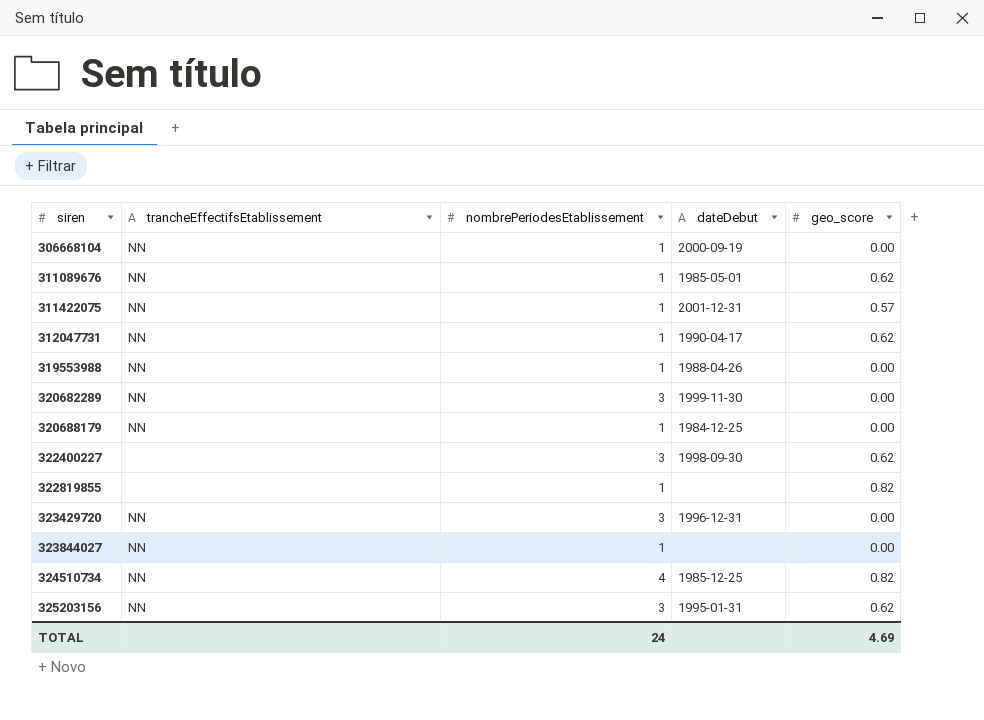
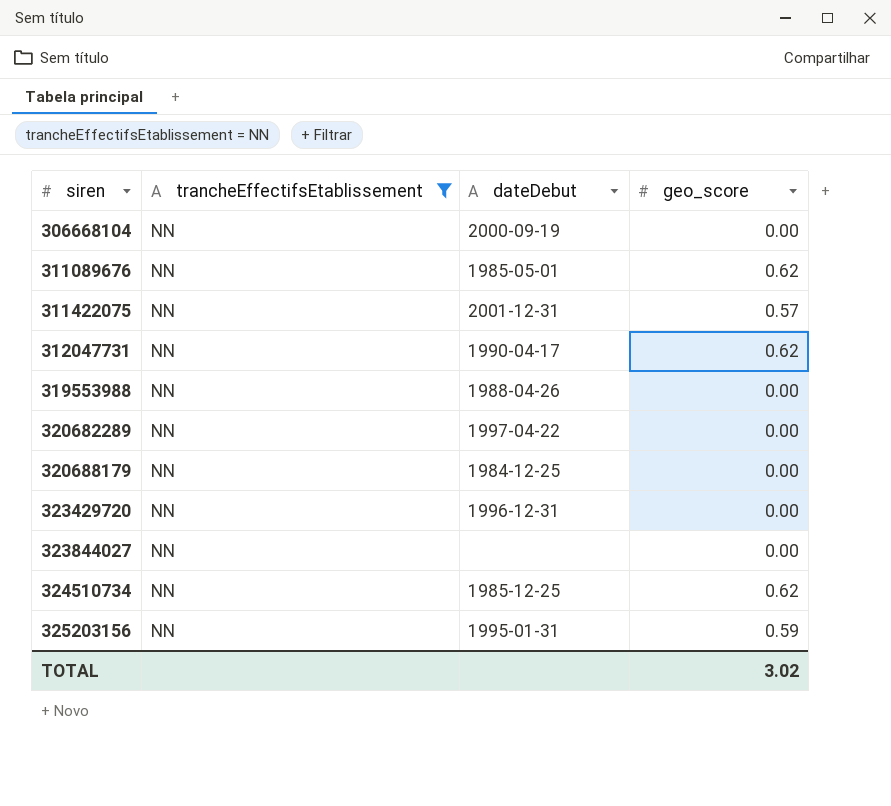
filter: none -> trancheEffectifsEtablissement = NN
column nombrePeriodesEtablissement | position: 3 -> none
320682289 | dateDebut: 1999-11-30 -> 1997-04-22
324510734 | geo_score: 0.82 -> 0.62
325203156 | geo_score: 0.62 -> 0.59
TOTAL | geo_score: 4.69 -> 3.02

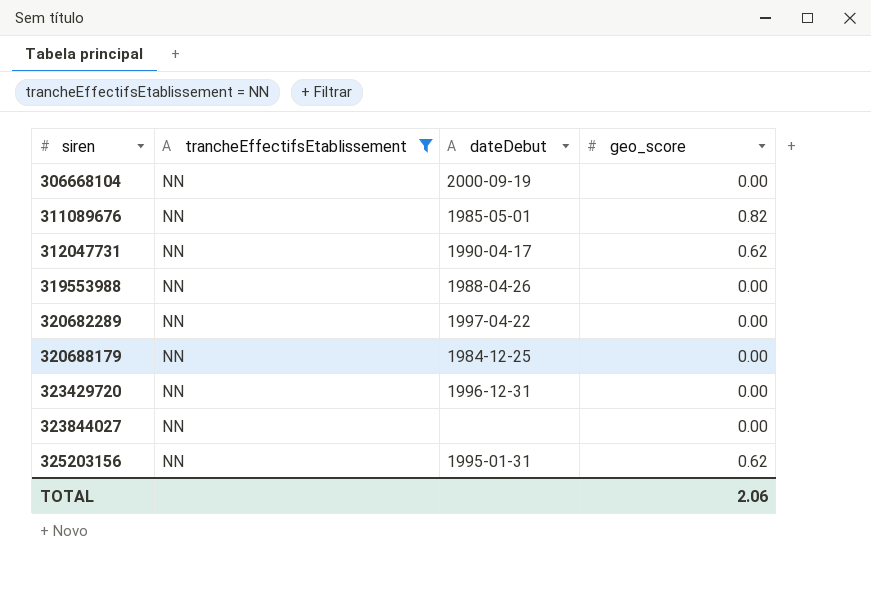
row 311422075: NN | 2001-12-31 | 0.57 -> none
row 324510734: NN | 1985-12-25 | 0.62 -> none
311089676 | geo_score: 0.62 -> 0.82
325203156 | geo_score: 0.59 -> 0.62
TOTAL | geo_score: 3.02 -> 2.06

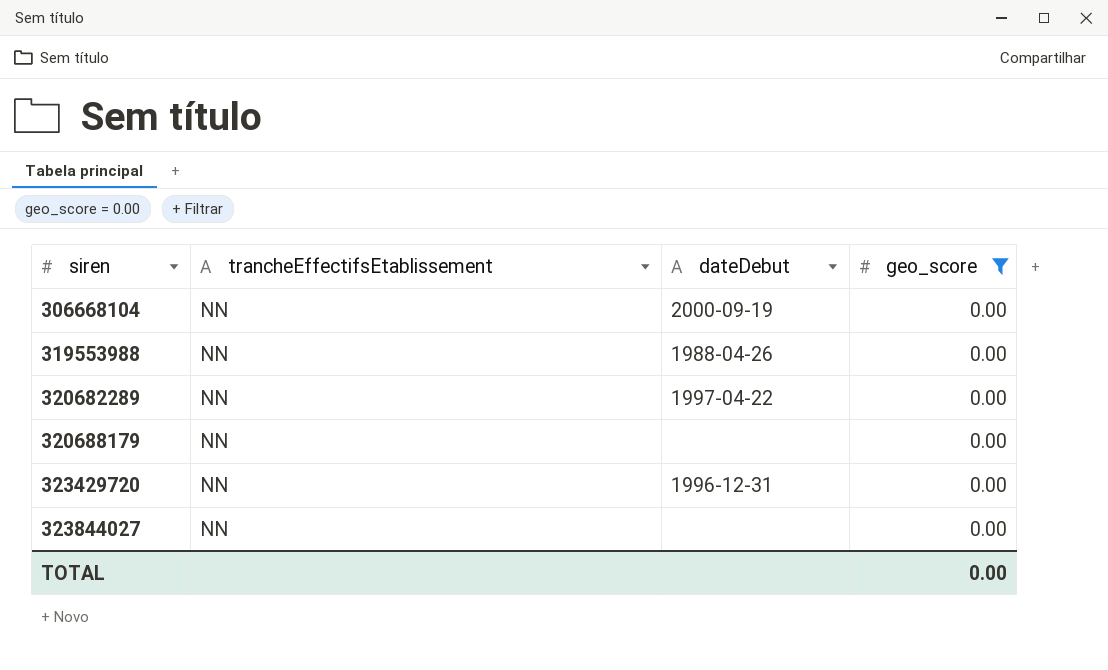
filter: trancheEffectifsEtablissement = NN -> geo_score = 0.00
320688179 | dateDebut: 1984-12-25 -> none
TOTAL | geo_score: 2.06 -> 0.00

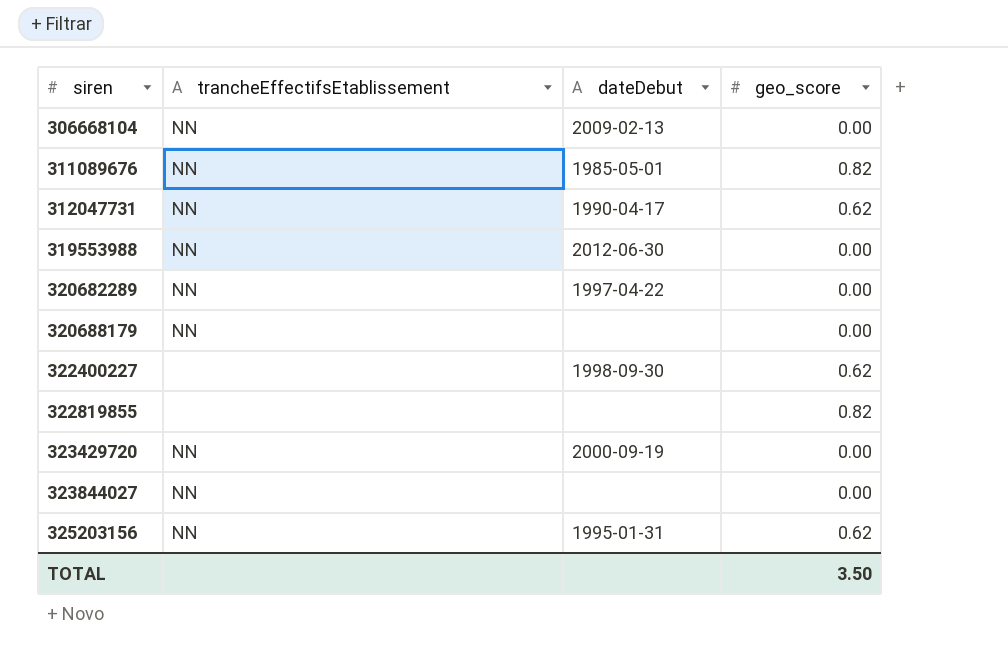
filter: geo_score = 0.00 -> none
306668104 | dateDebut: 2000-09-19 -> 2009-02-13
319553988 | dateDebut: 1988-04-26 -> 2012-06-30
323429720 | dateDebut: 1996-12-31 -> 2000-09-19
TOTAL | geo_score: 0.00 -> 3.50

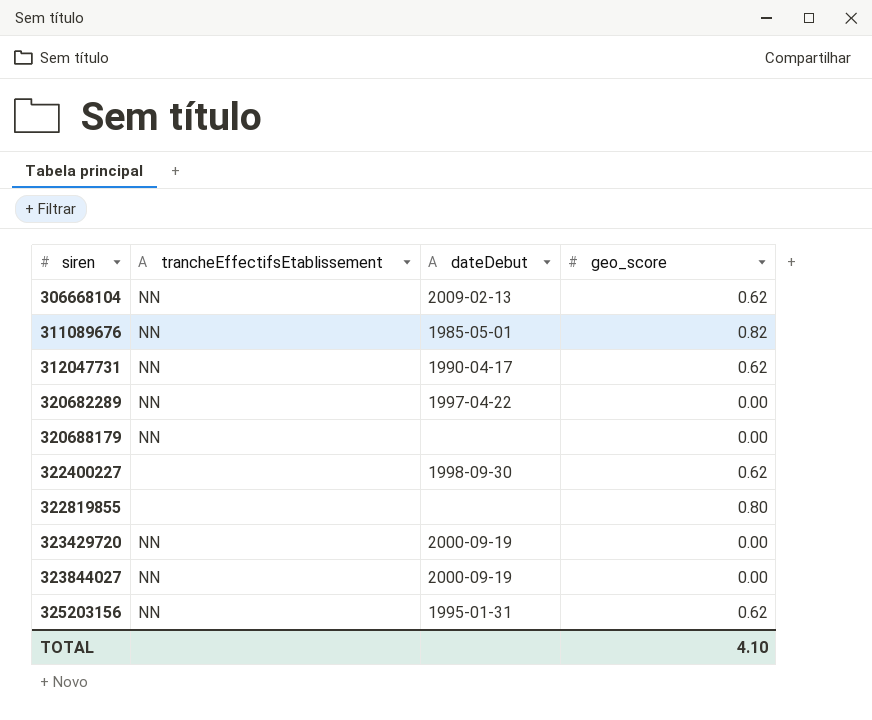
row 319553988: NN | 2012-06-30 | 0.00 -> none
306668104 | geo_score: 0.00 -> 0.62
322819855 | geo_score: 0.82 -> 0.80
323844027 | dateDebut: none -> 2000-09-19
TOTAL | geo_score: 3.50 -> 4.10

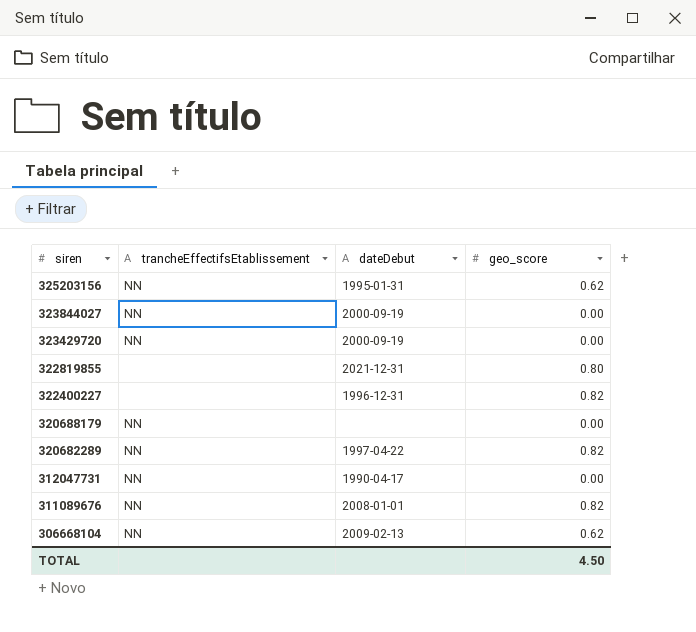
row order: siren ascending -> siren descending
322819855 | dateDebut: none -> 2021-12-31
322400227 | dateDebut: 1998-09-30 -> 1996-12-31
322400227 | geo_score: 0.62 -> 0.82
320682289 | geo_score: 0.00 -> 0.82
312047731 | geo_score: 0.62 -> 0.00
311089676 | dateDebut: 1985-05-01 -> 2008-01-01
TOTAL | geo_score: 4.10 -> 4.50

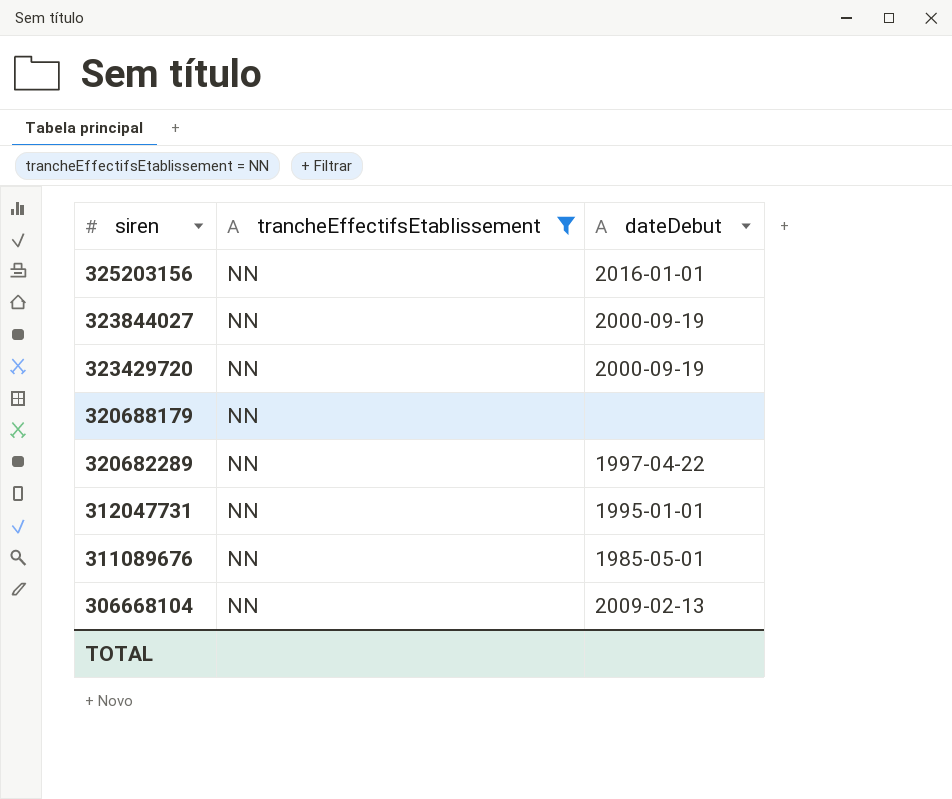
filter: none -> trancheEffectifsEtablissement = NN
column geo_score | position: 4 -> none
325203156 | dateDebut: 1995-01-31 -> 2016-01-01
312047731 | dateDebut: 1990-04-17 -> 1995-01-01
311089676 | dateDebut: 2008-01-01 -> 1985-05-01

